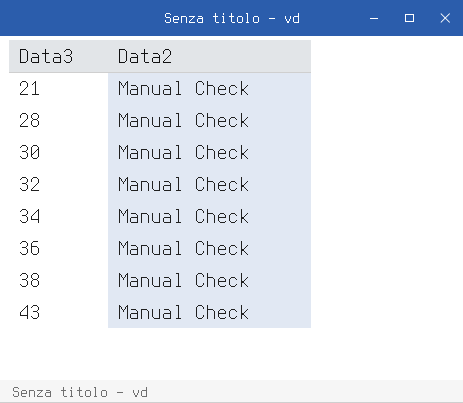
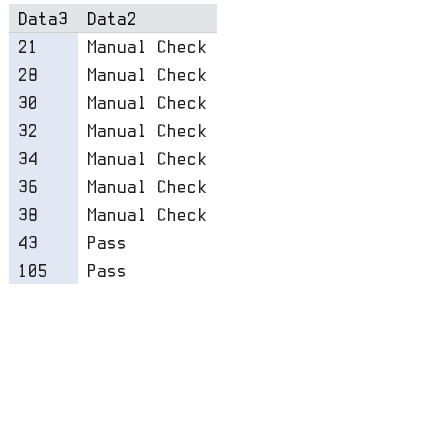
43 | Data2: Manual Check -> Pass
row 105: none -> Pass

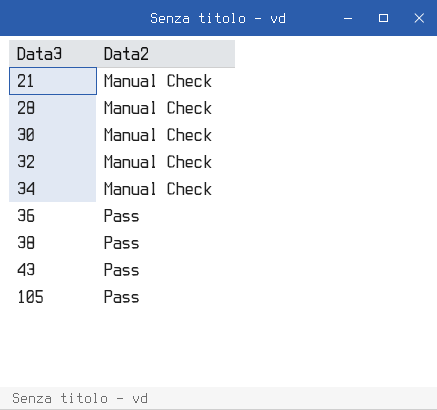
36 | Data2: Manual Check -> Pass
38 | Data2: Manual Check -> Pass

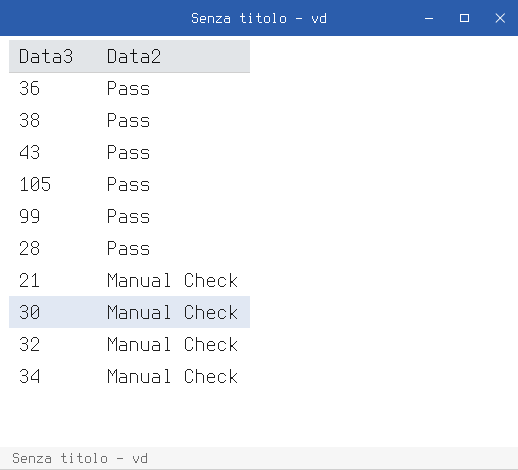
row order: Data3 ascending -> Data2 descending
row 99: none -> Pass
28 | Data2: Manual Check -> Pass

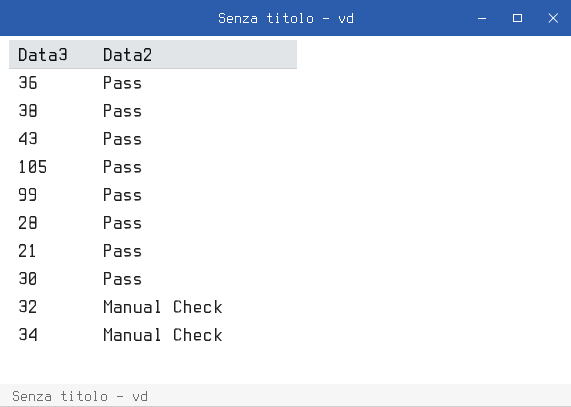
21 | Data2: Manual Check -> Pass
30 | Data2: Manual Check -> Pass

